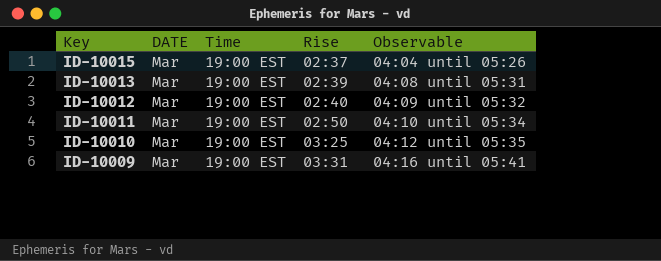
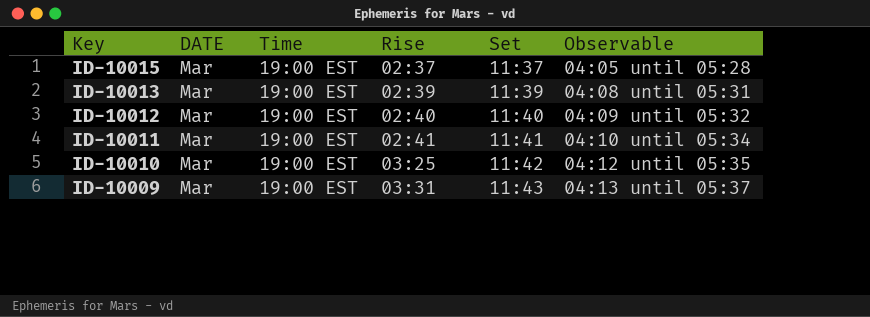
column Set | position: none -> 5
ID-10015 | Observable: 04:04 until 05:26 -> 04:05 until 05:28
ID-10011 | Rise: 02:50 -> 02:41
ID-10009 | Observable: 04:16 until 05:41 -> 04:13 until 05:37

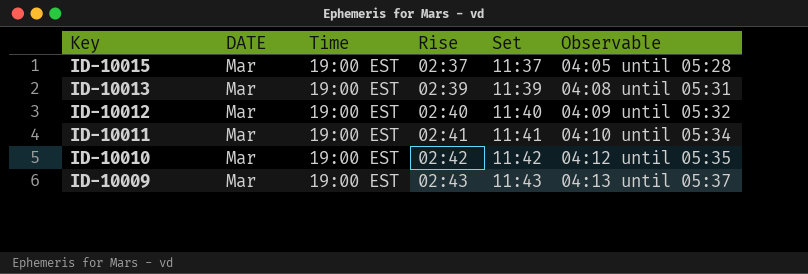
ID-10010 | Rise: 03:25 -> 02:42
ID-10009 | Rise: 03:31 -> 02:43

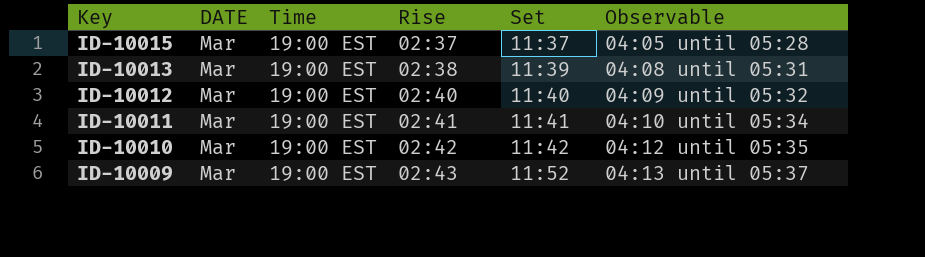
ID-10013 | Rise: 02:39 -> 02:38
ID-10009 | Set: 11:43 -> 11:52

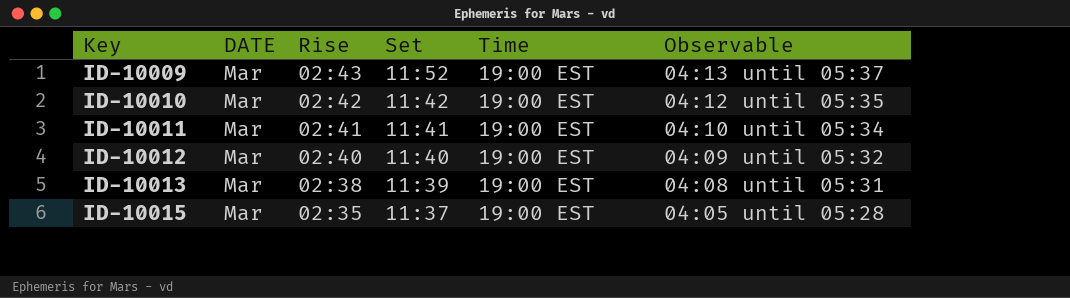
row order: Key descending -> Key ascending
column Time | position: 3 -> 5
ID-10015 | Rise: 02:37 -> 02:35

